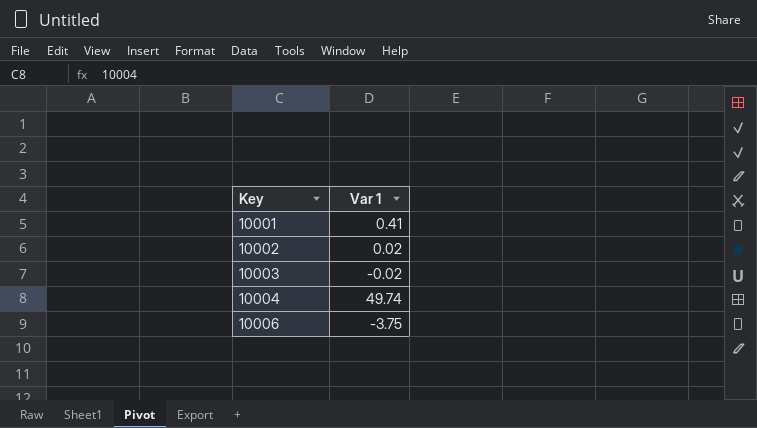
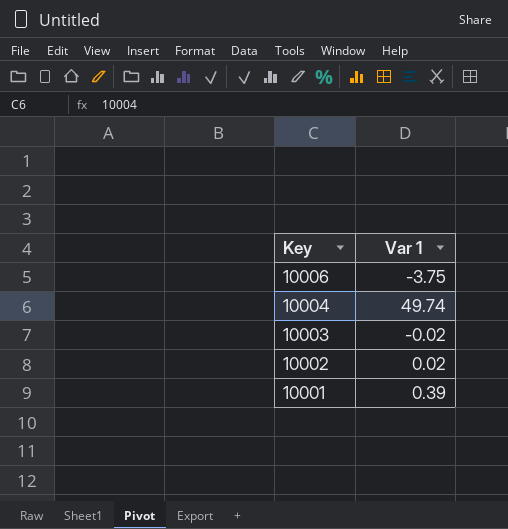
row order: Key ascending -> Key descending
10001 | Var 1: 0.41 -> 0.39

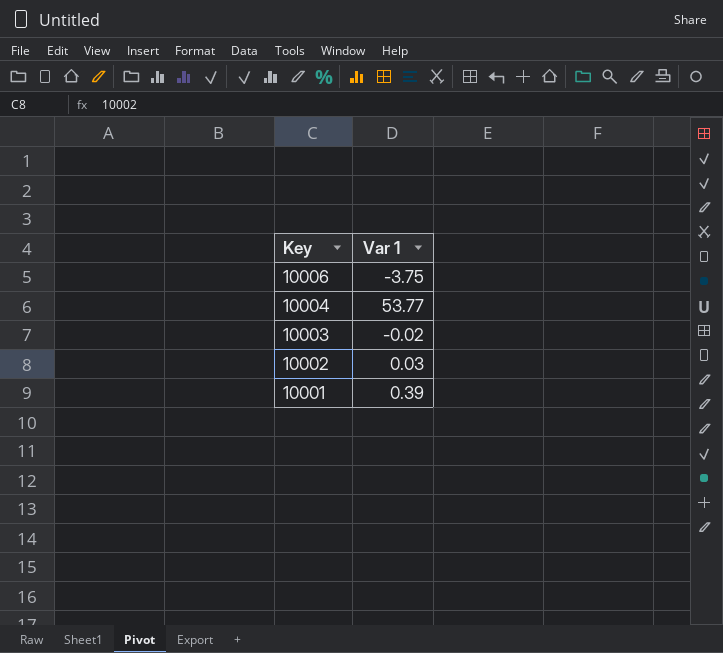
10004 | Var 1: 49.74 -> 53.77
10002 | Var 1: 0.02 -> 0.03

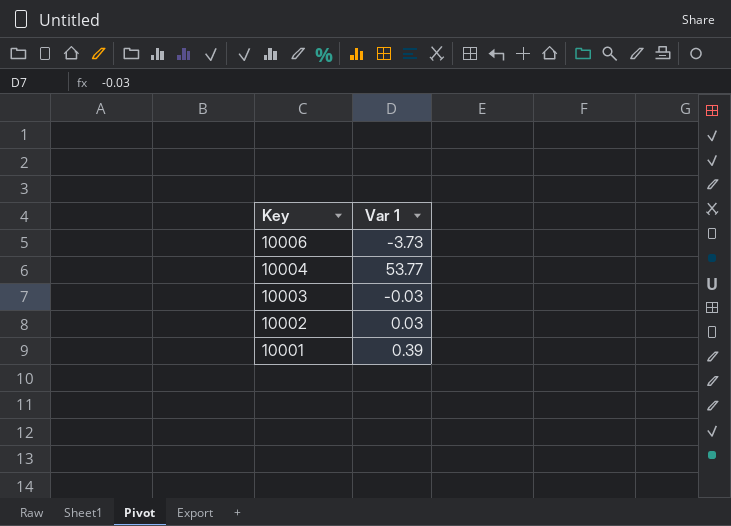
10006 | Var 1: -3.75 -> -3.73
10003 | Var 1: -0.02 -> -0.03

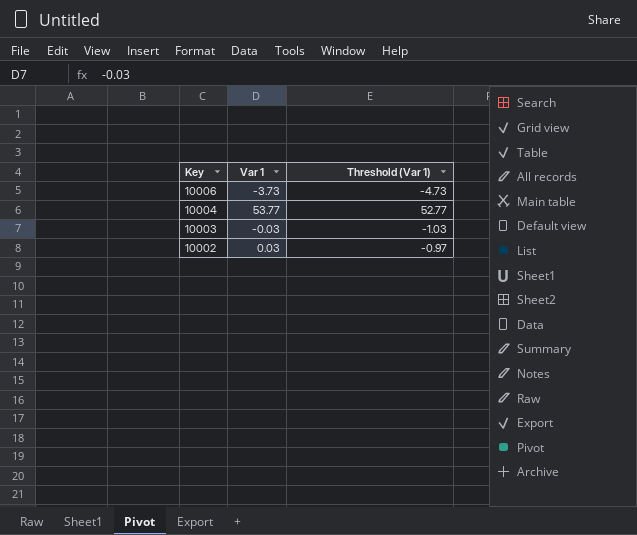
column Threshold (Var 1) | formula: none -> [Var 1] - 1
row 10001: 0.39 -> none

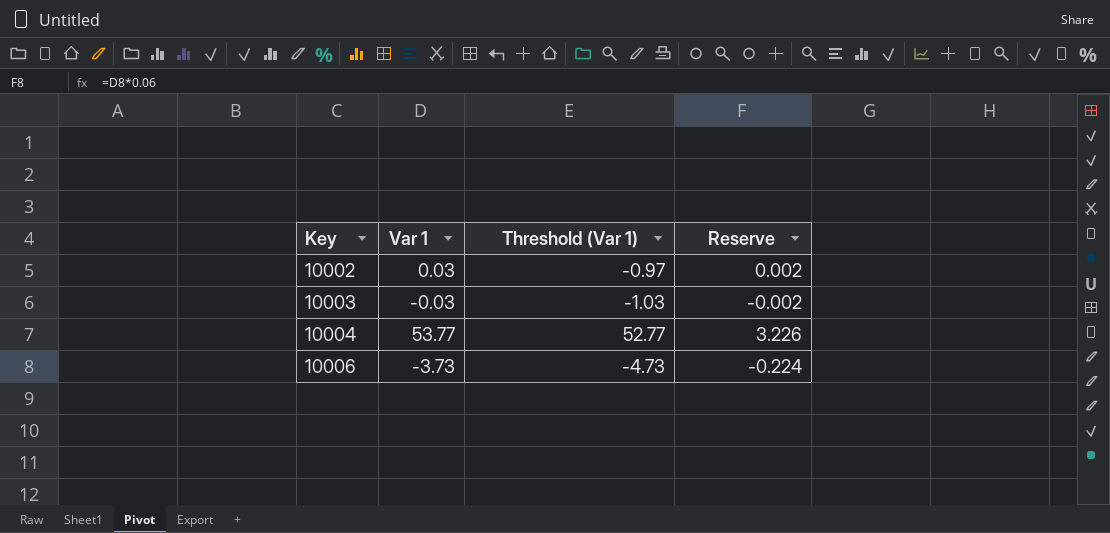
row order: Key descending -> Key ascending
column Reserve | formula: none -> [Var 1] * 0.06

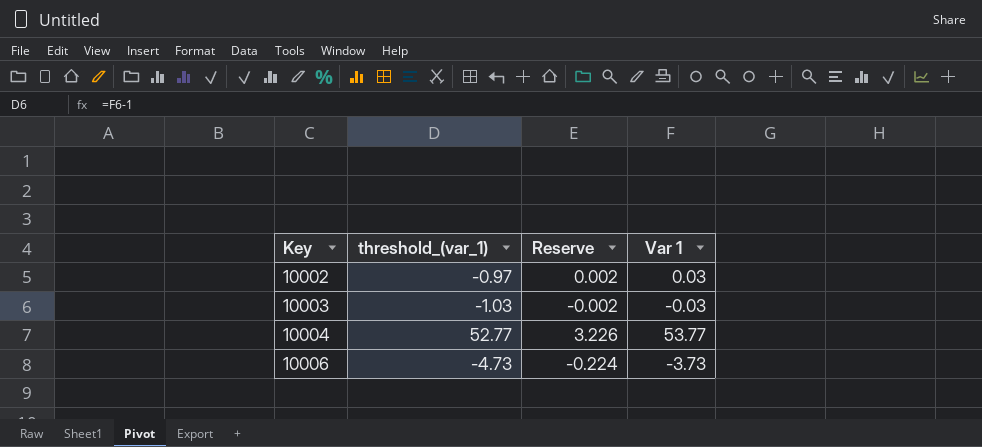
column name: Threshold (Var 1) -> threshold_(var_1)
column Var 1 | position: 2 -> 4

